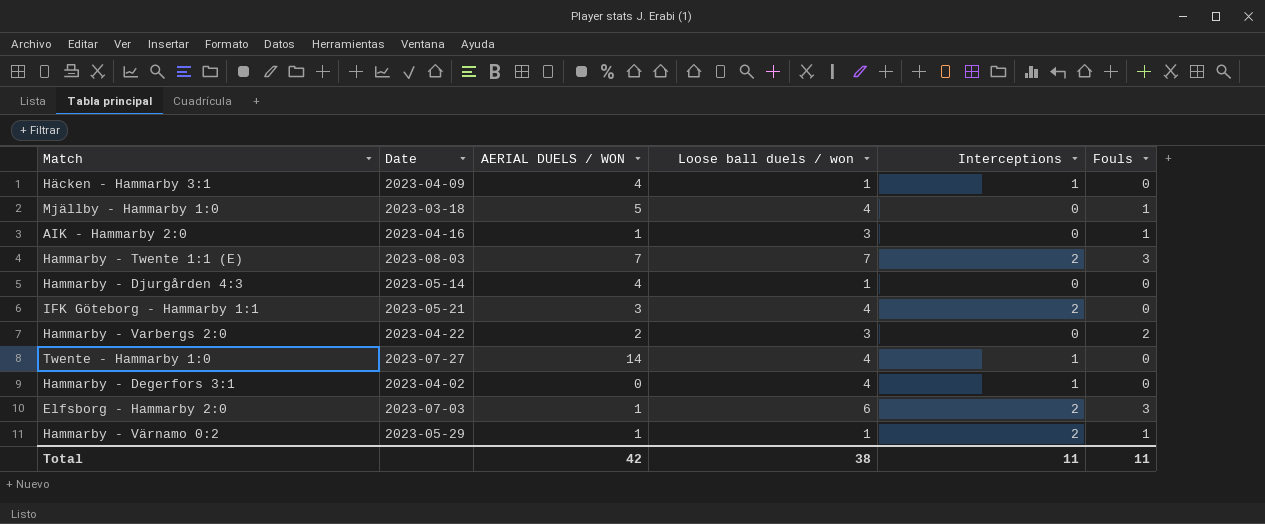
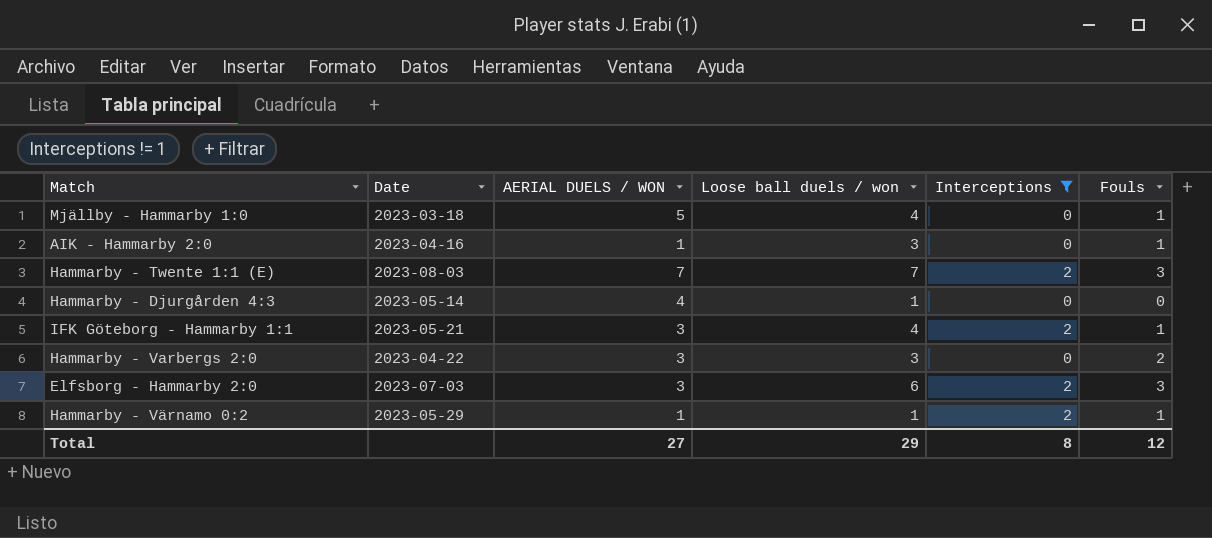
filter: none -> Interceptions != 1
IFK Göteborg - Hammarby 1:1 | Fouls: 0 -> 1
Hammarby - Varbergs 2:0 | AERIAL DUELS / WON: 2 -> 3
Elfsborg - Hammarby 2:0 | AERIAL DUELS / WON: 1 -> 3
Total | AERIAL DUELS / WON: 42 -> 27
Total | Loose ball duels / won: 38 -> 29
Total | Interceptions: 11 -> 8
Total | Fouls: 11 -> 12

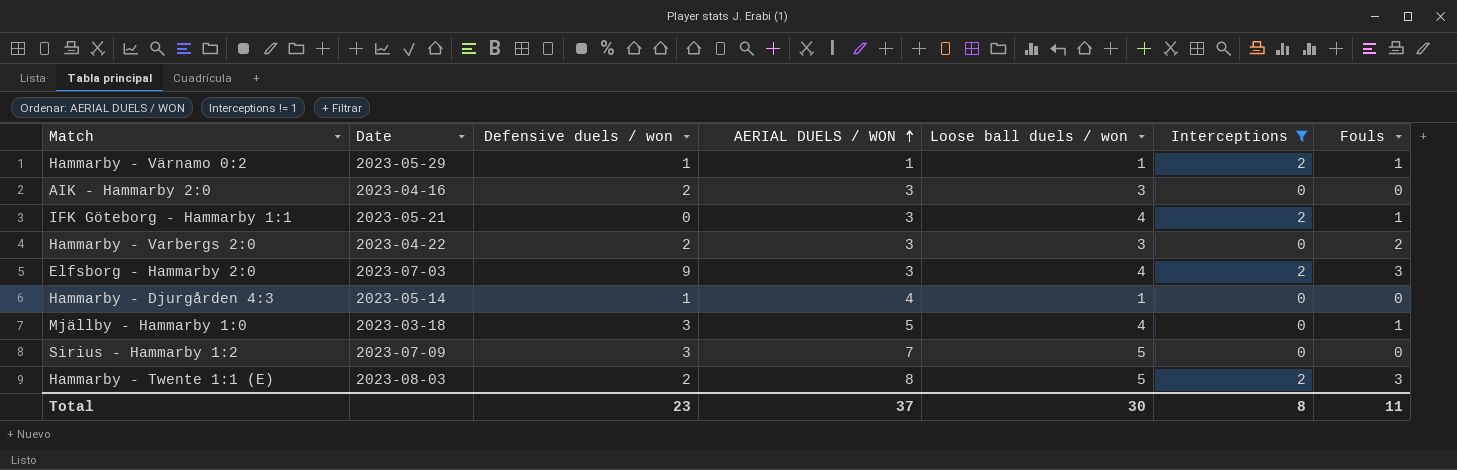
row order: none -> AERIAL DUELS / WON ascending
column Defensive duels / won | position: none -> 3
AIK - Hammarby 2:0 | AERIAL DUELS / WON: 1 -> 3
AIK - Hammarby 2:0 | Fouls: 1 -> 0
Elfsborg - Hammarby 2:0 | Loose ball duels / won: 6 -> 4
row Sirius - Hammarby 1:2: none -> 2023-07-09 | 3 | 7 | 5 | 0 | 0
Hammarby - Twente 1:1 (E) | AERIAL DUELS / WON: 7 -> 8
Hammarby - Twente 1:1 (E) | Loose ball duels / won: 7 -> 5
Total | AERIAL DUELS / WON: 27 -> 37
Total | Loose ball duels / won: 29 -> 30
Total | Fouls: 12 -> 11

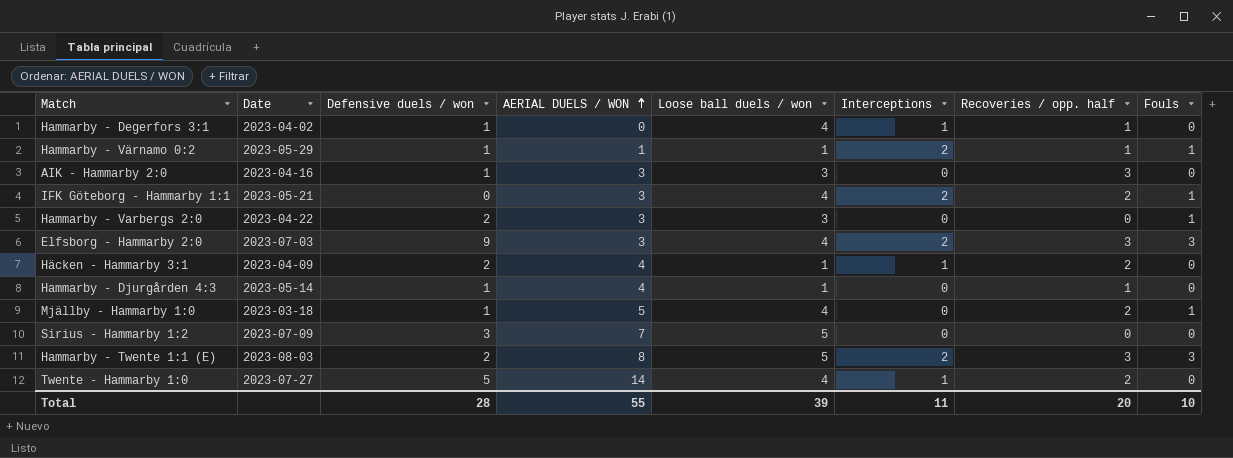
filter: Interceptions != 1 -> none
column Recoveries / opp. half | position: none -> 7
AIK - Hammarby 2:0 | Defensive duels / won: 2 -> 1
Hammarby - Varbergs 2:0 | Fouls: 2 -> 1
Mjällby - Hammarby 1:0 | Defensive duels / won: 3 -> 1
Total | Defensive duels / won: 23 -> 28
Total | AERIAL DUELS / WON: 37 -> 55
Total | Loose ball duels / won: 30 -> 39
Total | Interceptions: 8 -> 11
Total | Fouls: 11 -> 10

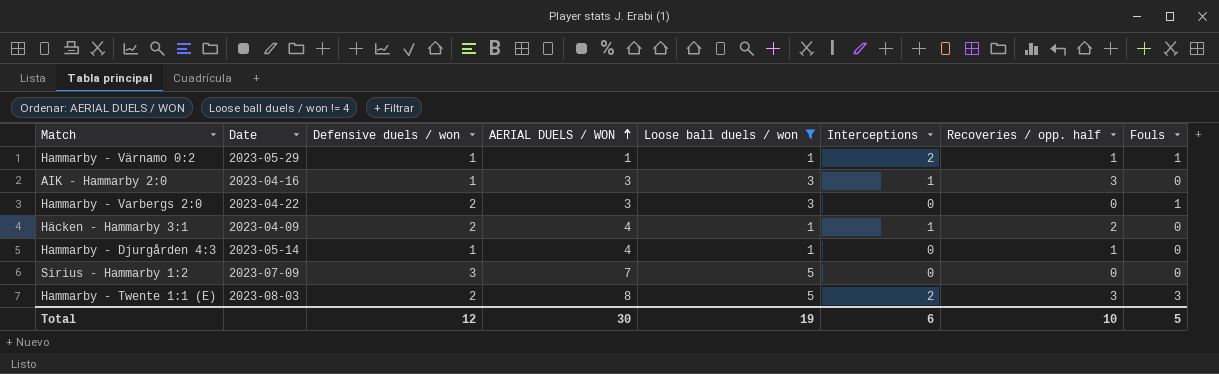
filter: none -> Loose ball duels / won != 4
AIK - Hammarby 2:0 | Interceptions: 0 -> 1
Total | Defensive duels / won: 28 -> 12
Total | AERIAL DUELS / WON: 55 -> 30
Total | Loose ball duels / won: 39 -> 19
Total | Interceptions: 11 -> 6
Total | Recoveries / opp. half: 20 -> 10
Total | Fouls: 10 -> 5

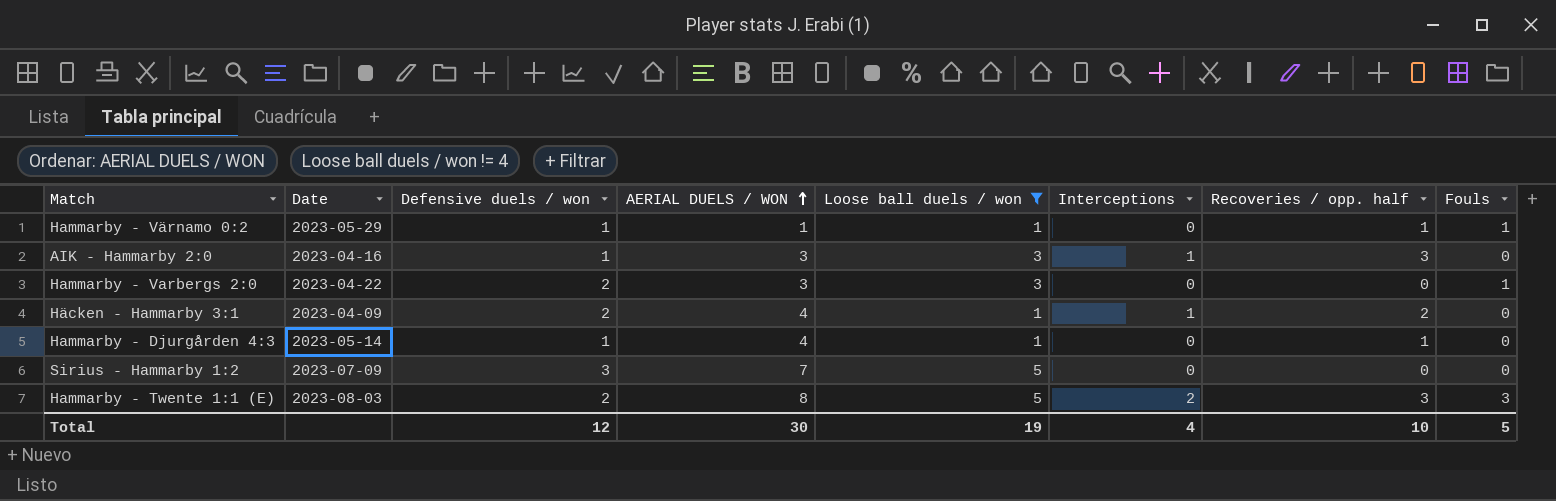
Hammarby - Värnamo 0:2 | Interceptions: 2 -> 0
Total | Interceptions: 6 -> 4

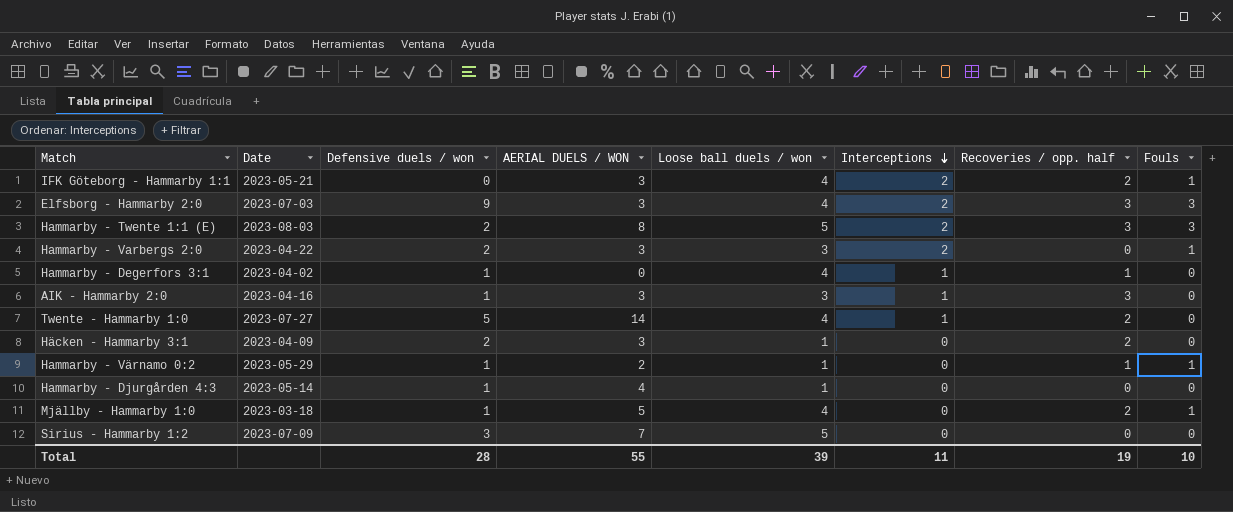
filter: Loose ball duels / won != 4 -> none
row order: AERIAL DUELS / WON ascending -> Interceptions descending
Hammarby - Varbergs 2:0 | Interceptions: 0 -> 2
Häcken - Hammarby 3:1 | AERIAL DUELS / WON: 4 -> 3
Häcken - Hammarby 3:1 | Interceptions: 1 -> 0
Hammarby - Värnamo 0:2 | AERIAL DUELS / WON: 1 -> 2
Hammarby - Djurgården 4:3 | Recoveries / opp. half: 1 -> 0
Total | Defensive duels / won: 12 -> 28
Total | AERIAL DUELS / WON: 30 -> 55
Total | Loose ball duels / won: 19 -> 39
Total | Interceptions: 4 -> 11
Total | Recoveries / opp. half: 10 -> 19
Total | Fouls: 5 -> 10

